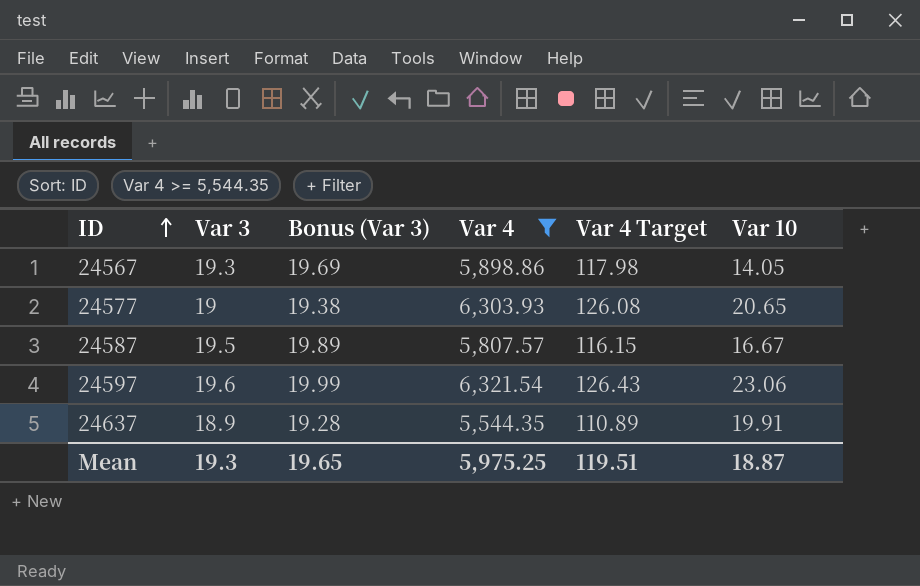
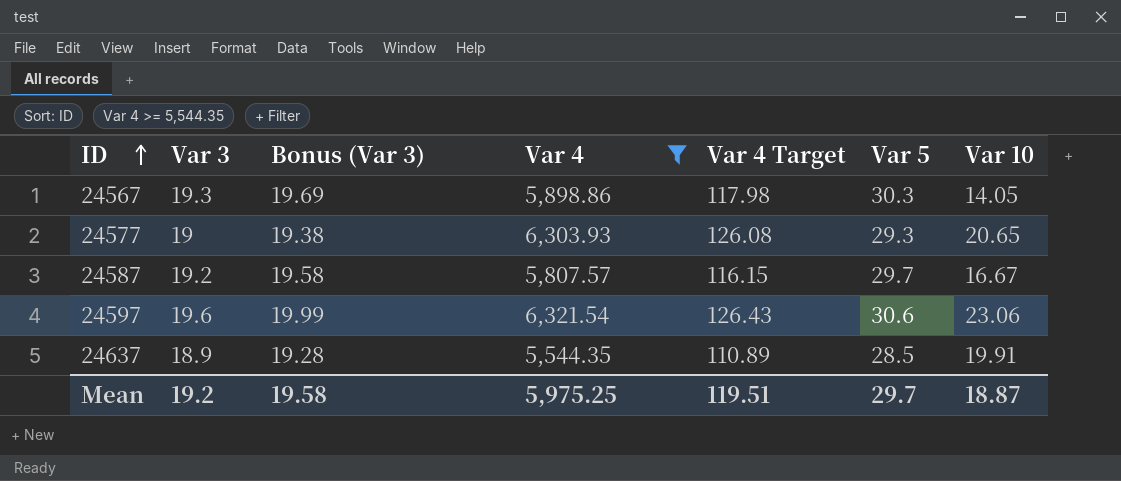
column Var 5 | position: none -> 6
24587 | Var 3: 19.5 -> 19.2
24587 | Bonus (Var 3): 19.89 -> 19.58
Mean | Var 3: 19.3 -> 19.2
Mean | Bonus (Var 3): 19.65 -> 19.58

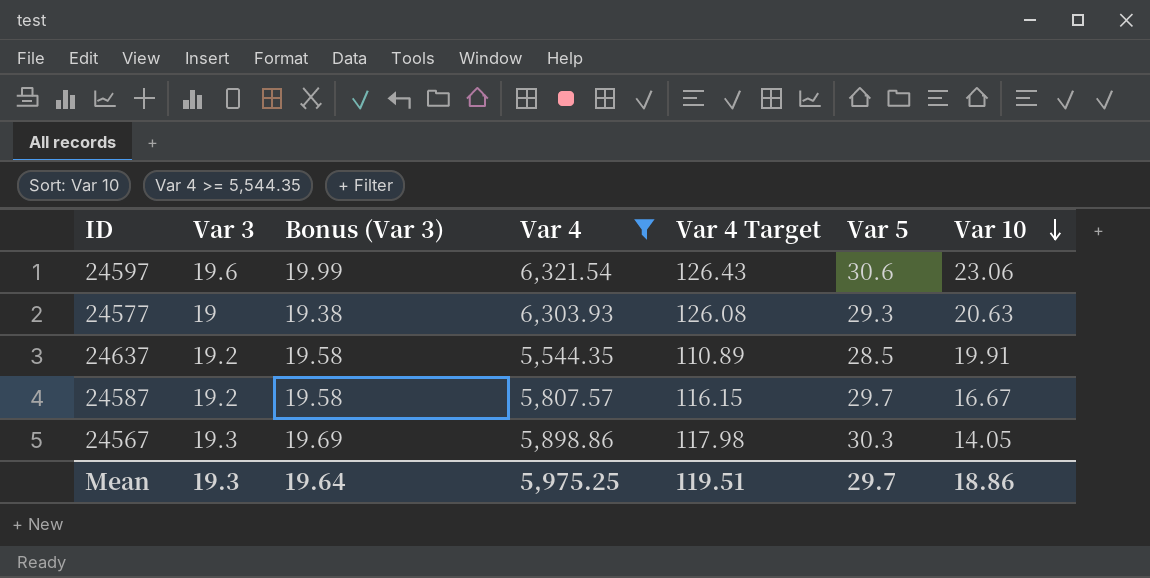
row order: ID ascending -> Var 10 descending
24577 | Var 10: 20.65 -> 20.63
24637 | Var 3: 18.9 -> 19.2
24637 | Bonus (Var 3): 19.28 -> 19.58
Mean | Var 3: 19.2 -> 19.3
Mean | Bonus (Var 3): 19.58 -> 19.64
Mean | Var 10: 18.87 -> 18.86

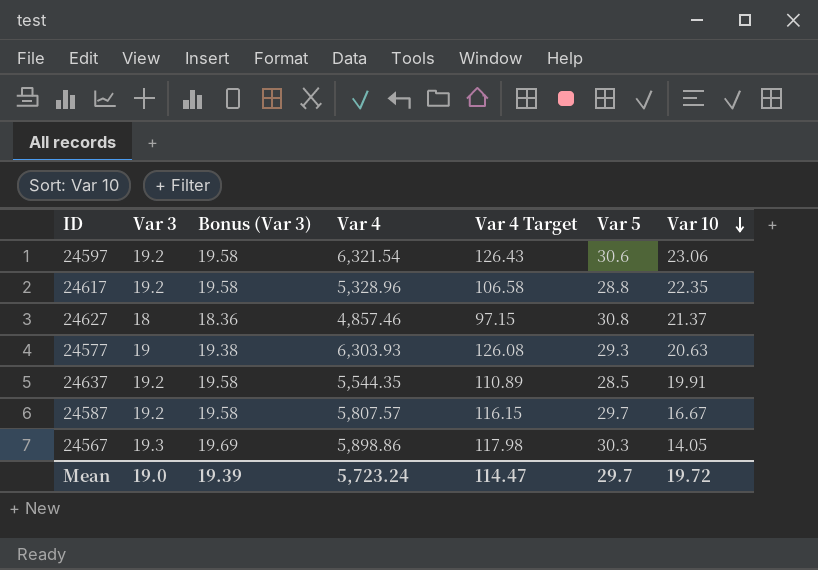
filter: Var 4 >= 5,544.35 -> none
24597 | Var 3: 19.6 -> 19.2
24597 | Bonus (Var 3): 19.99 -> 19.58
Mean | Var 3: 19.3 -> 19.0
Mean | Bonus (Var 3): 19.64 -> 19.39
Mean | Var 4: 5,975.25 -> 5,723.24
Mean | Var 4 Target: 119.51 -> 114.47
Mean | Var 10: 18.86 -> 19.72

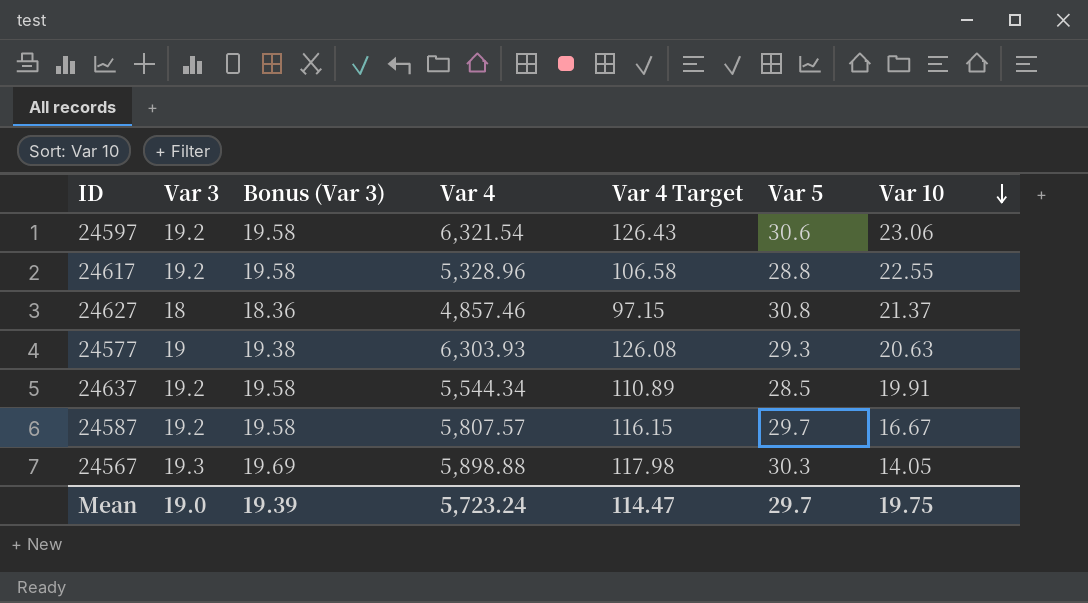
24617 | Var 10: 22.35 -> 22.55
24637 | Var 4: 5,544.35 -> 5,544.34
24567 | Var 4: 5,898.86 -> 5,898.88
Mean | Var 10: 19.72 -> 19.75

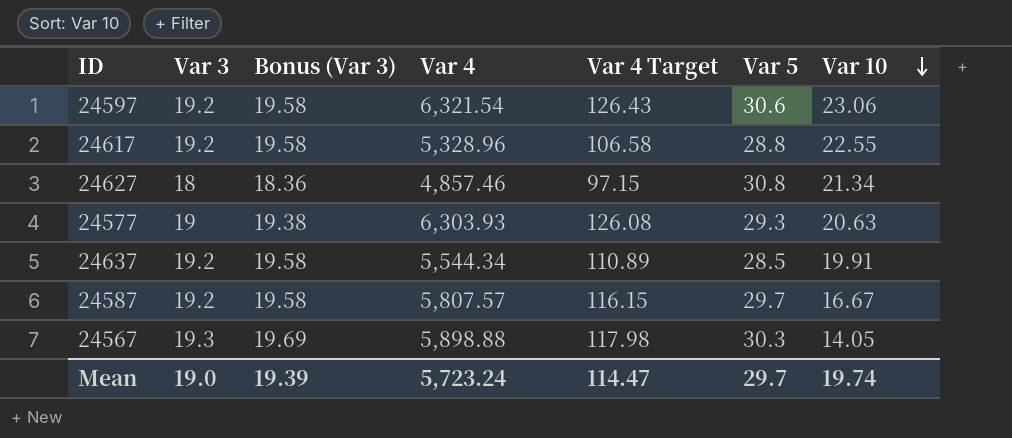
24627 | Var 10: 21.37 -> 21.34
Mean | Var 10: 19.75 -> 19.74

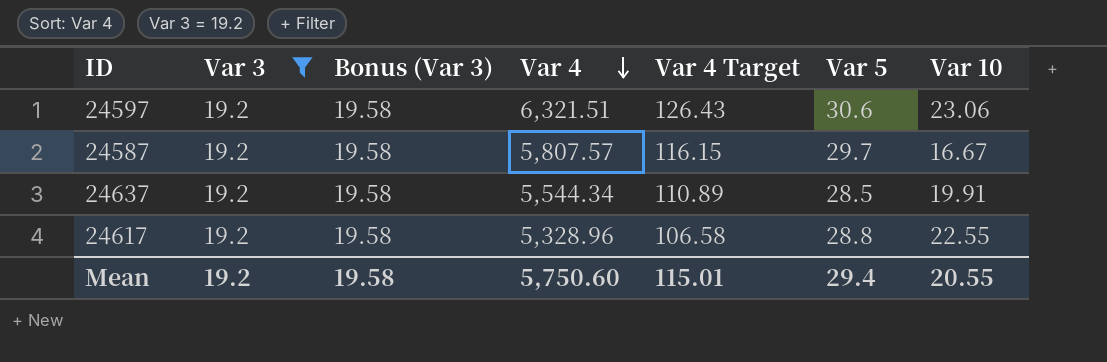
filter: none -> Var 3 = 19.2
row order: Var 10 descending -> Var 4 descending
24597 | Var 4: 6,321.54 -> 6,321.51
Mean | Var 3: 19.0 -> 19.2
Mean | Bonus (Var 3): 19.39 -> 19.58
Mean | Var 4: 5,723.24 -> 5,750.60
Mean | Var 4 Target: 114.47 -> 115.01
Mean | Var 5: 29.7 -> 29.4
Mean | Var 10: 19.74 -> 20.55

